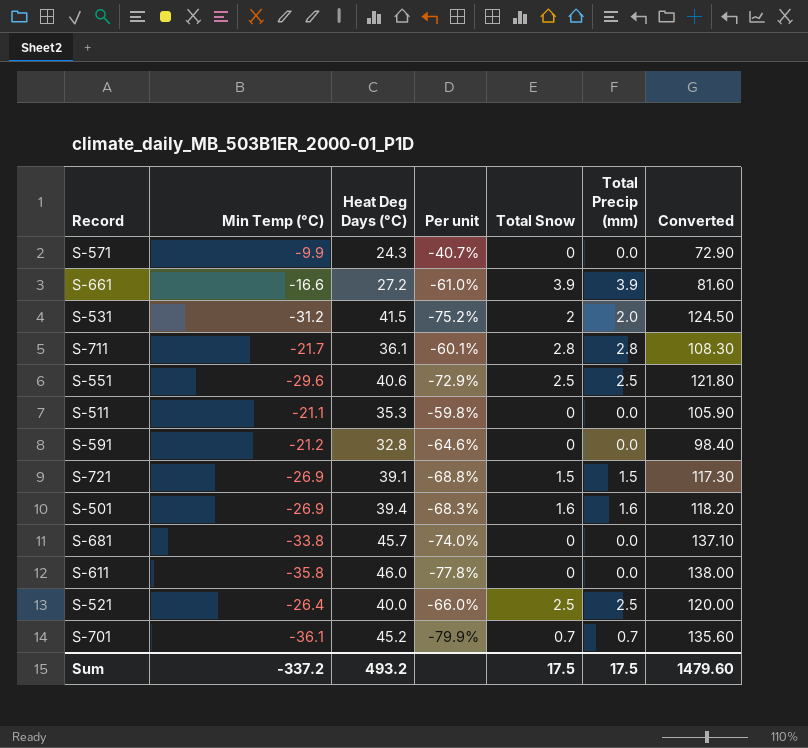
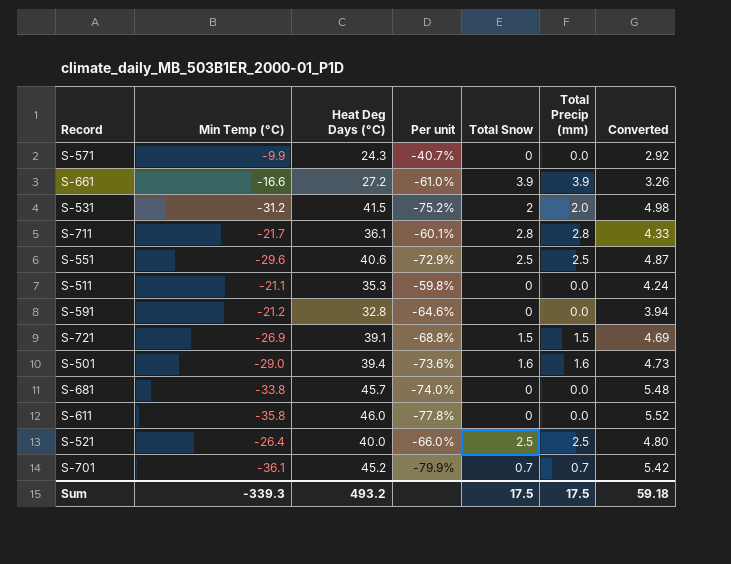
column Converted | formula: [Heat Deg Days (°C)] * 3 -> [Heat Deg Days (°C)] * 0.12
S-501 | Min Temp (°C): -26.9 -> -29.0
S-501 | Per unit: -68.3% -> -73.6%
Sum | Min Temp (°C): -337.2 -> -339.3
Sum | Converted: 1479.60 -> 59.18

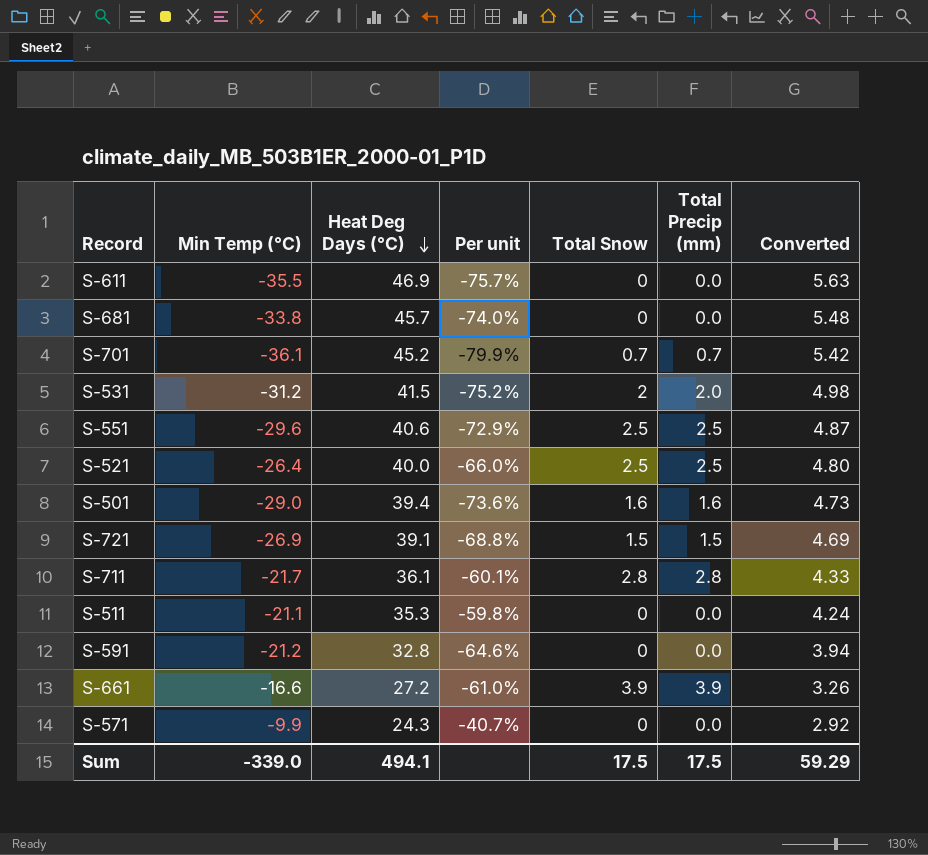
row order: none -> Heat Deg Days (°C) descending
S-611 | Min Temp (°C): -35.8 -> -35.5
S-611 | Heat Deg Days (°C): 46.0 -> 46.9
S-611 | Per unit: -77.8% -> -75.7%
S-611 | Converted: 5.52 -> 5.63
Sum | Min Temp (°C): -339.3 -> -339.0
Sum | Heat Deg Days (°C): 493.2 -> 494.1
Sum | Converted: 59.18 -> 59.29

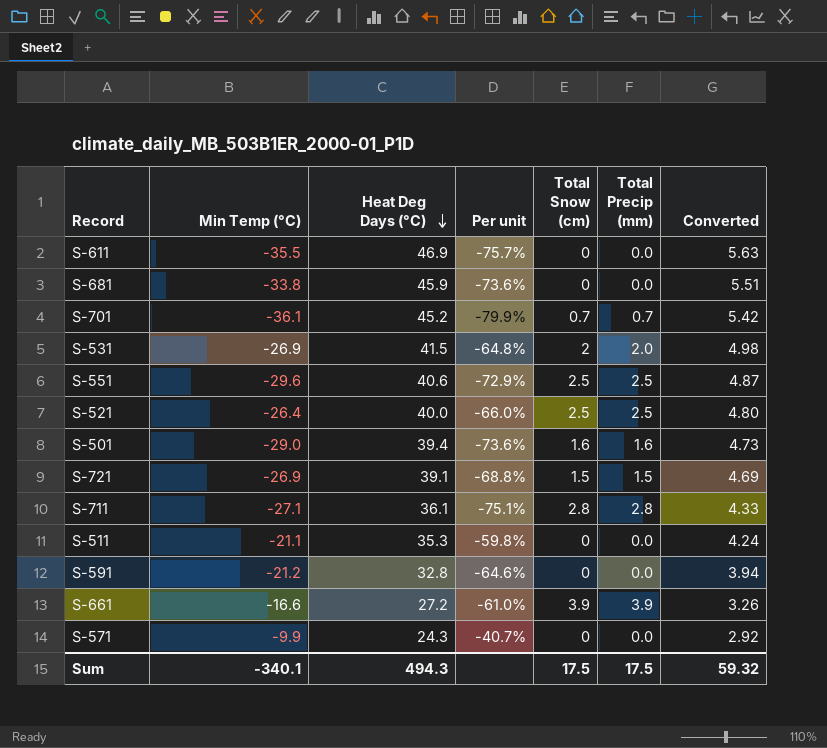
column name: Total Snow -> Total Snow (cm)
S-681 | Heat Deg Days (°C): 45.7 -> 45.9
S-681 | Per unit: -74.0% -> -73.6%
S-681 | Converted: 5.48 -> 5.51
S-531 | Min Temp (°C): -31.2 -> -26.9
S-531 | Per unit: -75.2% -> -64.8%
S-711 | Min Temp (°C): -21.7 -> -27.1
S-711 | Per unit: -60.1% -> -75.1%
Sum | Min Temp (°C): -339.0 -> -340.1
Sum | Heat Deg Days (°C): 494.1 -> 494.3
Sum | Converted: 59.29 -> 59.32

